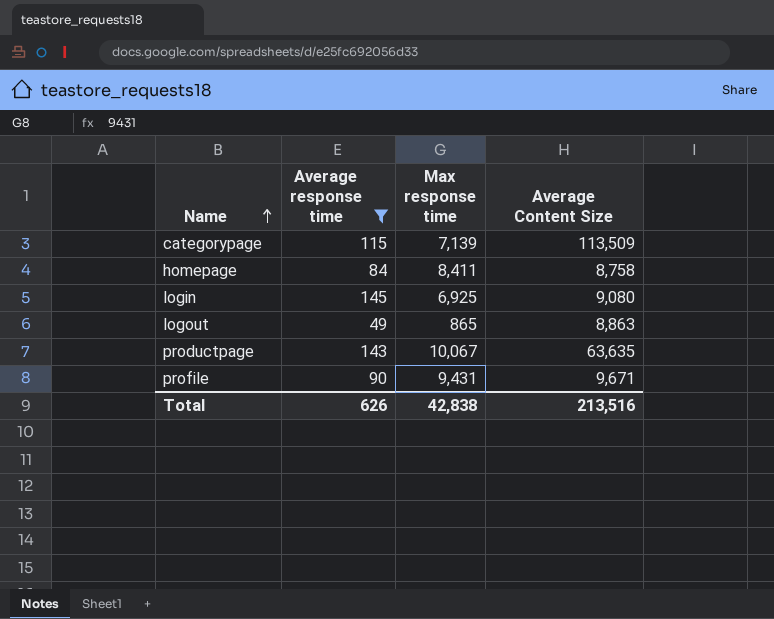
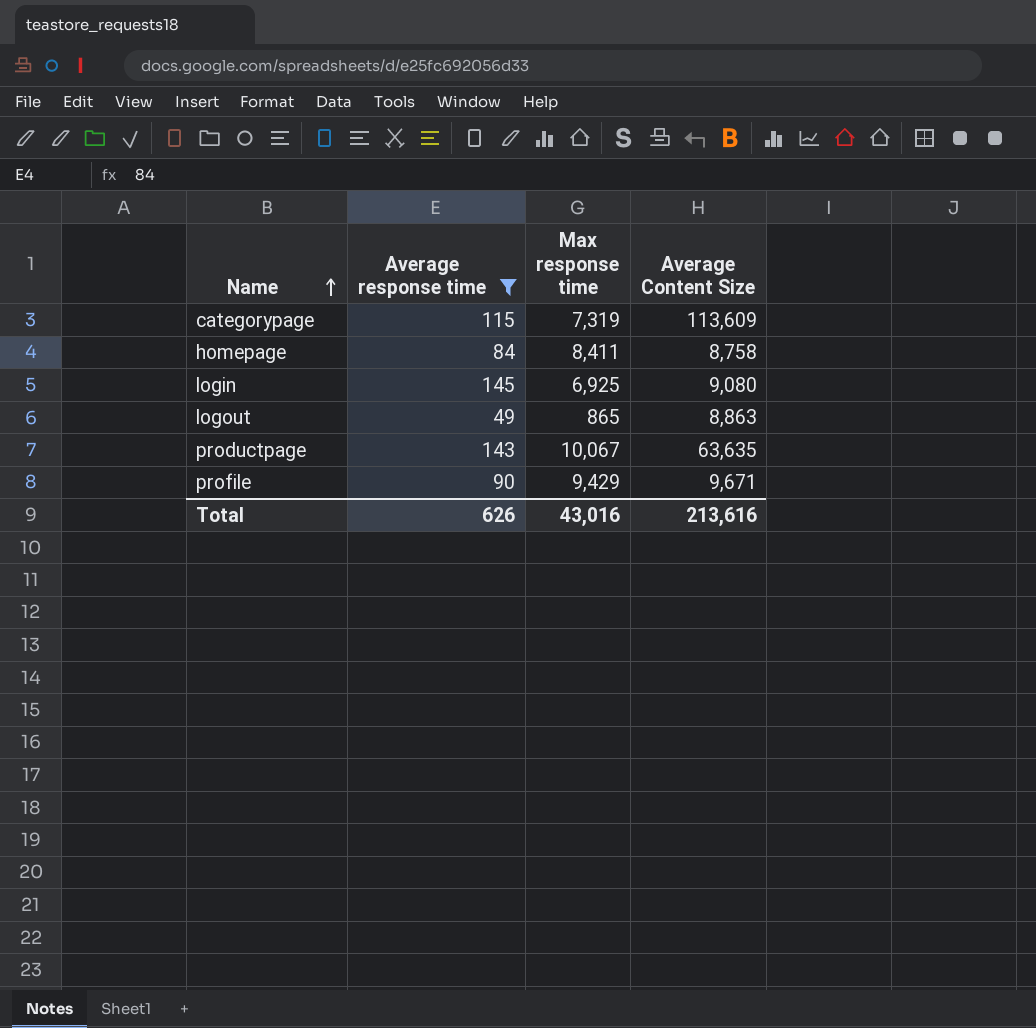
categorypage | Max response time: 7,139 -> 7,319
categorypage | Average Content Size: 113,509 -> 113,609
profile | Max response time: 9,431 -> 9,429
Total | Max response time: 42,838 -> 43,016
Total | Average Content Size: 213,516 -> 213,616

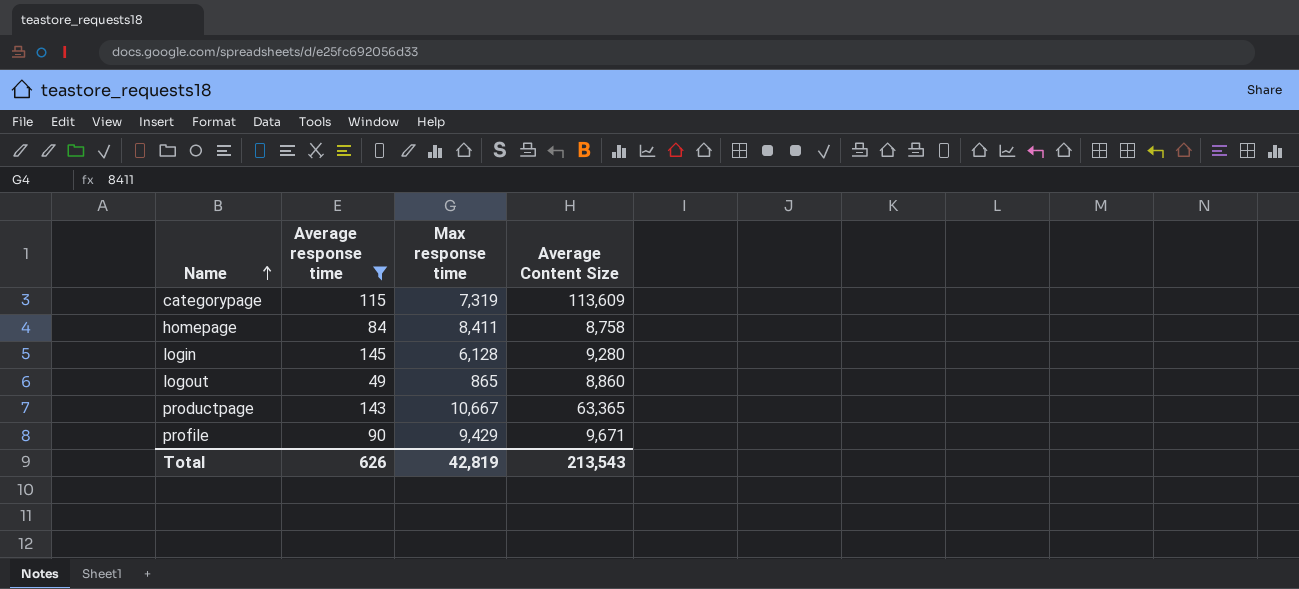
login | Max response time: 6,925 -> 6,128
login | Average Content Size: 9,080 -> 9,280
logout | Average Content Size: 8,863 -> 8,860
productpage | Max response time: 10,067 -> 10,667
productpage | Average Content Size: 63,635 -> 63,365
Total | Max response time: 43,016 -> 42,819
Total | Average Content Size: 213,616 -> 213,543

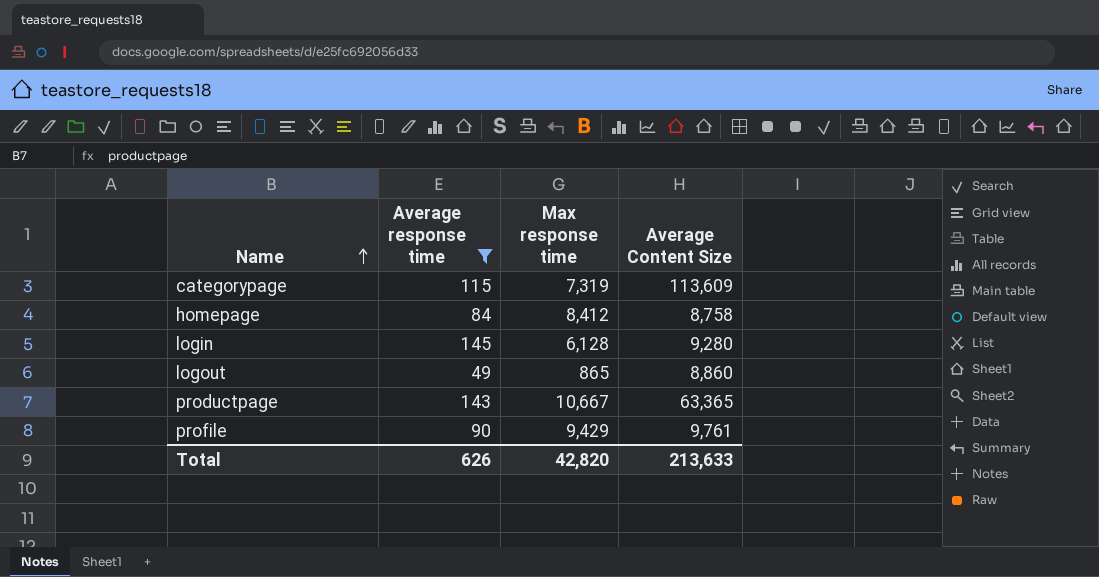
homepage | Max response time: 8,411 -> 8,412
profile | Average Content Size: 9,671 -> 9,761
Total | Max response time: 42,819 -> 42,820
Total | Average Content Size: 213,543 -> 213,633

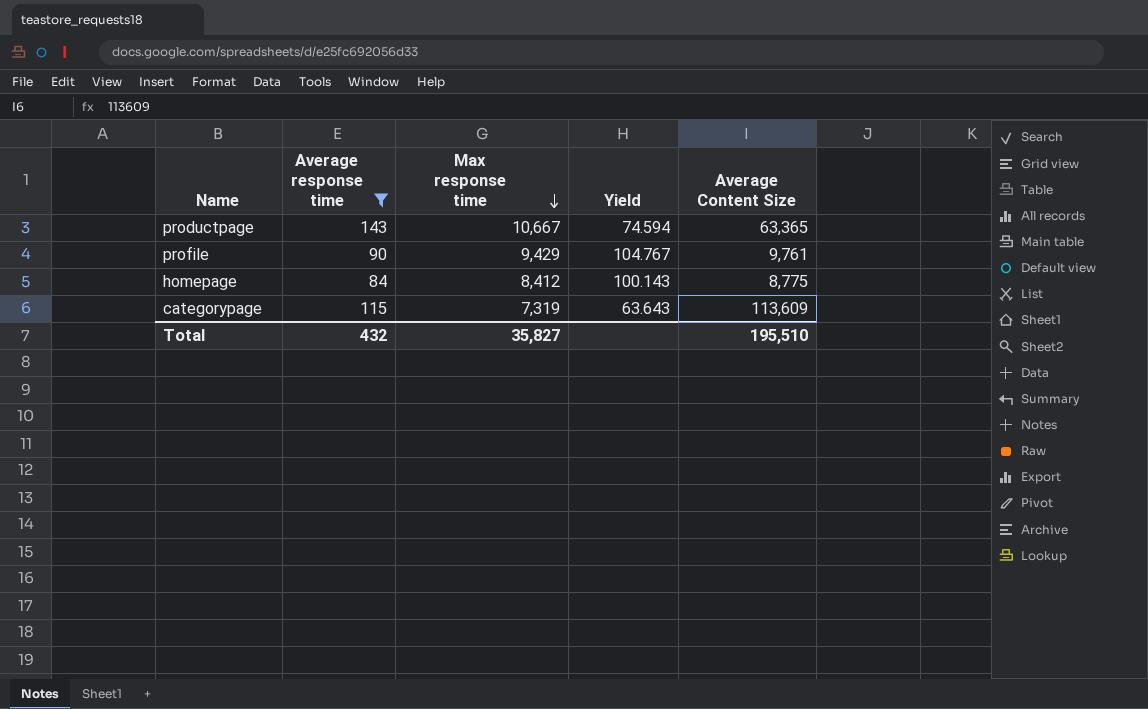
row order: Name ascending -> Max response time descending
column Yield | formula: none -> [Max response time] / [Average response time]
row login: 145 | 6,128 | 9,280 -> none
row logout: 49 | 865 | 8,860 -> none
homepage | Average Content Size: 8,758 -> 8,775
Total | Average response time: 626 -> 432
Total | Max response time: 42,820 -> 35,827
Total | Average Content Size: 213,633 -> 195,510

